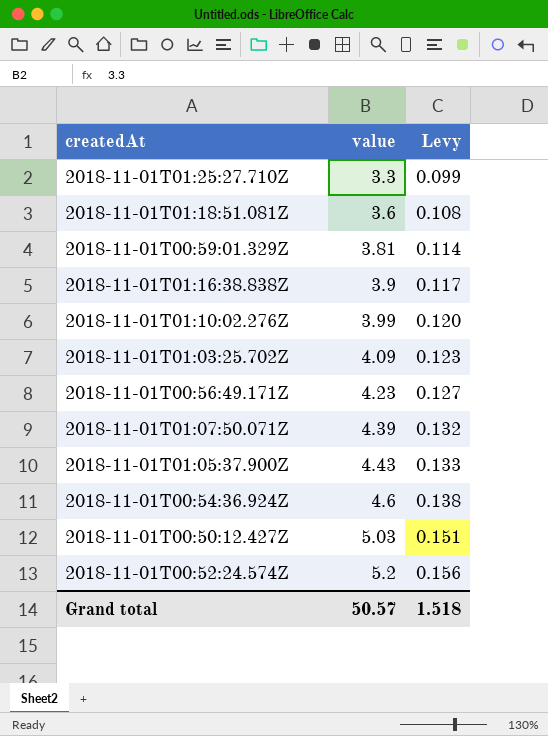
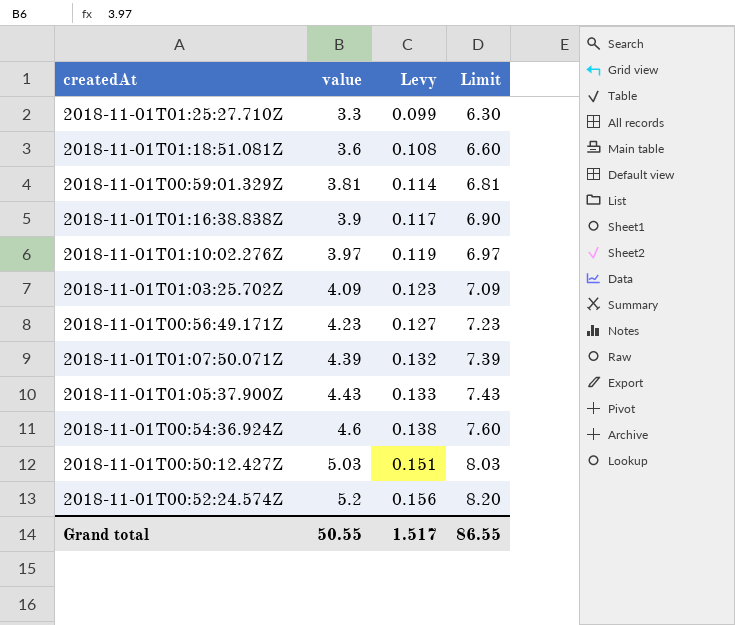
column Limit | formula: none -> [value] + 3
2018-11-01T01:10:02.276Z | value: 3.99 -> 3.97
2018-11-01T01:10:02.276Z | Levy: 0.120 -> 0.119
Grand total | value: 50.57 -> 50.55
Grand total | Levy: 1.518 -> 1.517

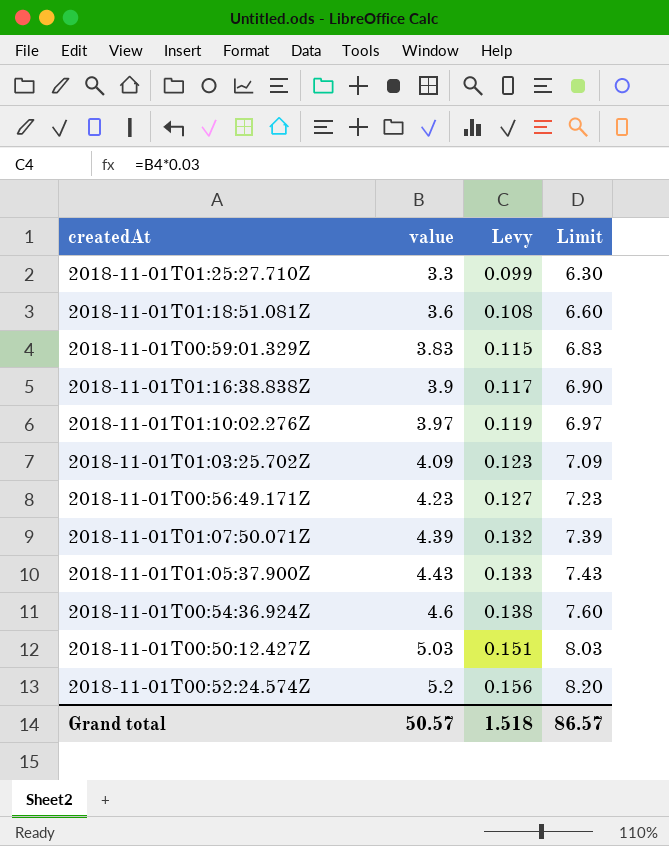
2018-11-01T00:59:01.329Z | value: 3.81 -> 3.83
2018-11-01T00:59:01.329Z | Levy: 0.114 -> 0.115
2018-11-01T00:59:01.329Z | Limit: 6.81 -> 6.83
Grand total | value: 50.55 -> 50.57
Grand total | Levy: 1.517 -> 1.518
Grand total | Limit: 86.55 -> 86.57

